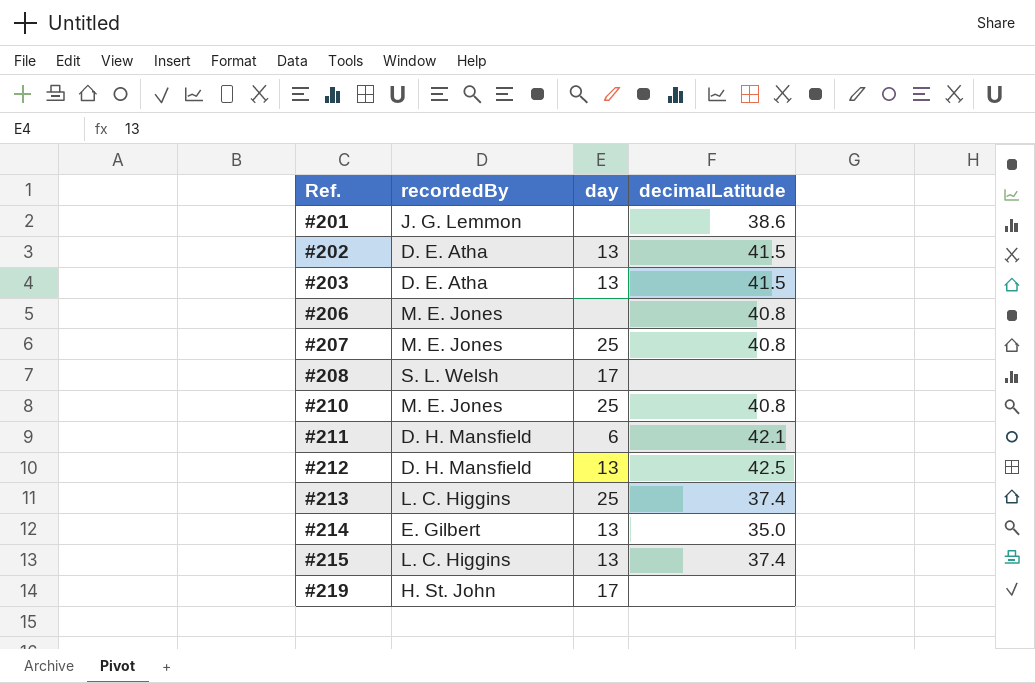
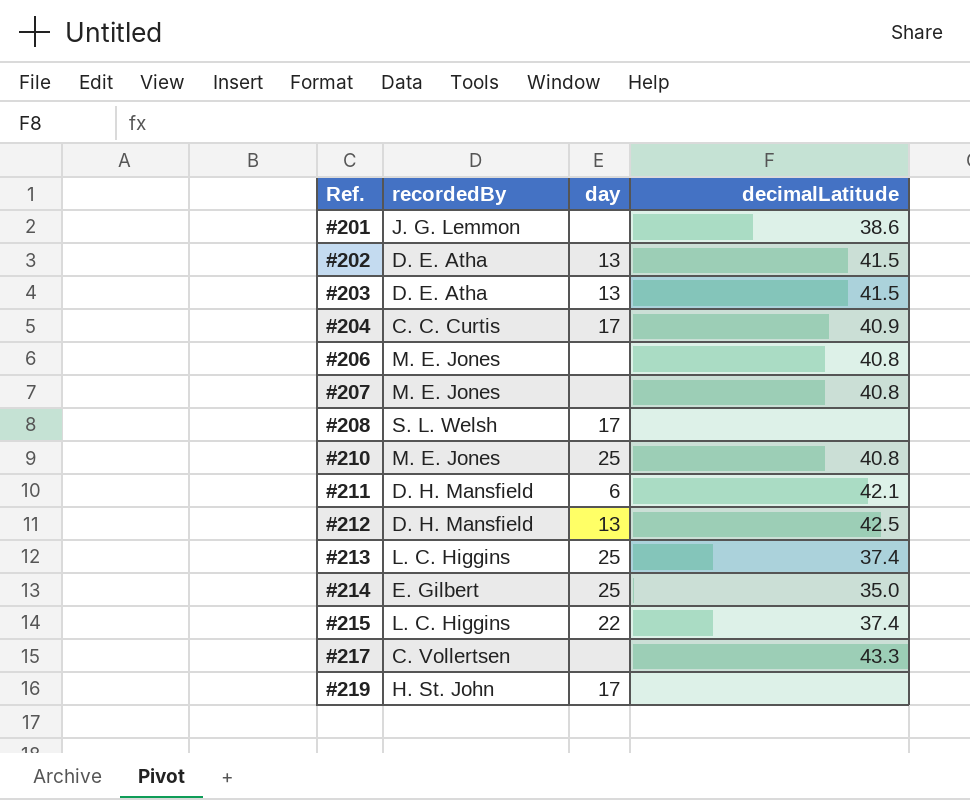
row #204: none -> C. C. Curtis | 17 | 40.9
#207 | day: 25 -> none
#214 | day: 13 -> 25
#215 | day: 13 -> 22
row #217: none -> C. Vollertsen | none | 43.3

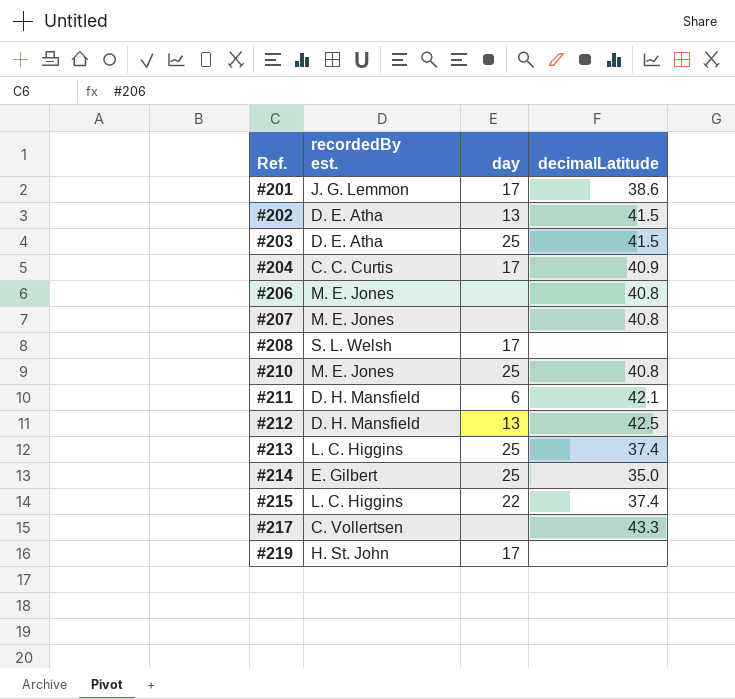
column name: recordedBy -> recordedBy est.
#201 | day: none -> 17
#203 | day: 13 -> 25

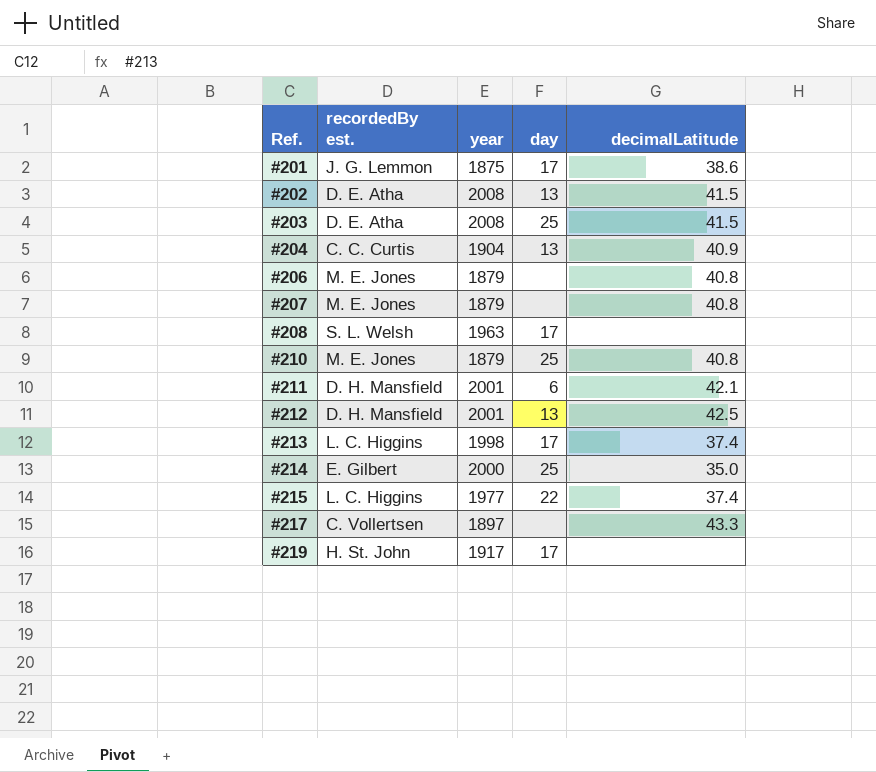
column year | position: none -> 3
#204 | day: 17 -> 13
#213 | day: 25 -> 17

